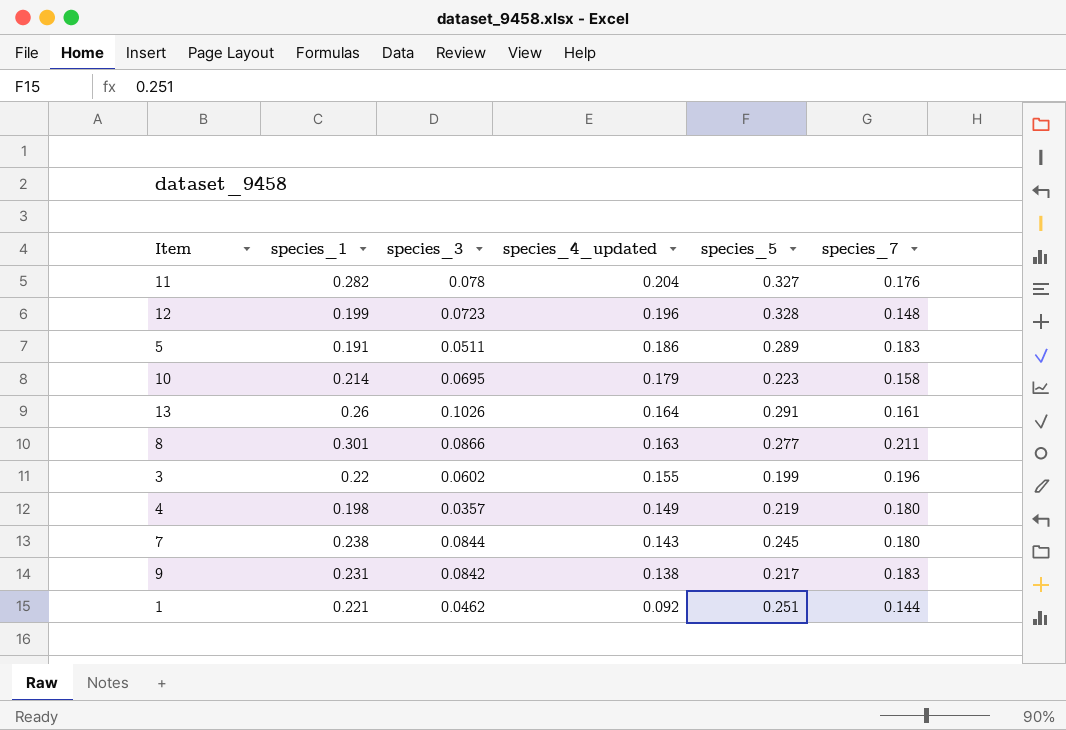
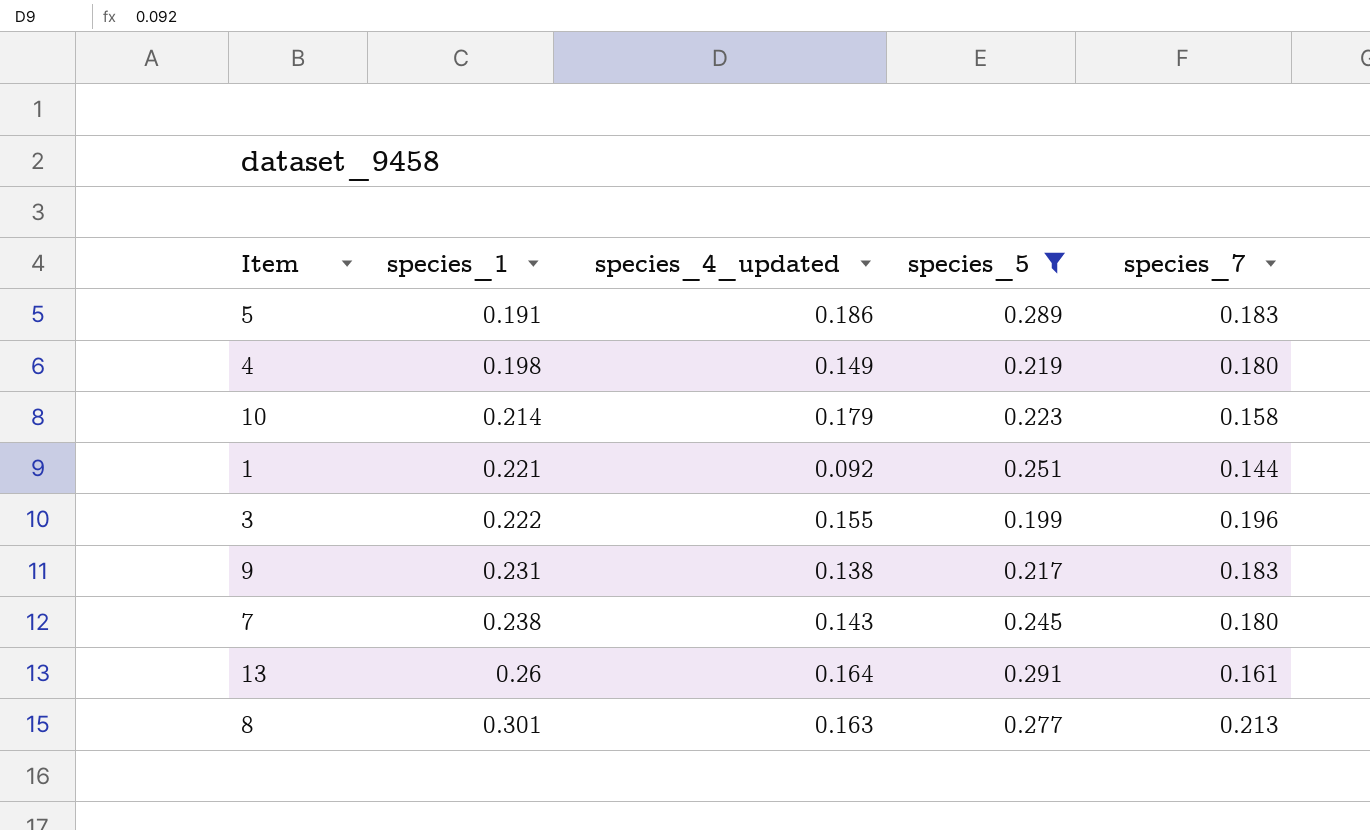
filter: none -> species_5 <= 0.291
row order: species_4_updated descending -> species_1 ascending
column species_3 | position: 3 -> none
3 | species_1: 0.22 -> 0.222
8 | species_7: 0.211 -> 0.213

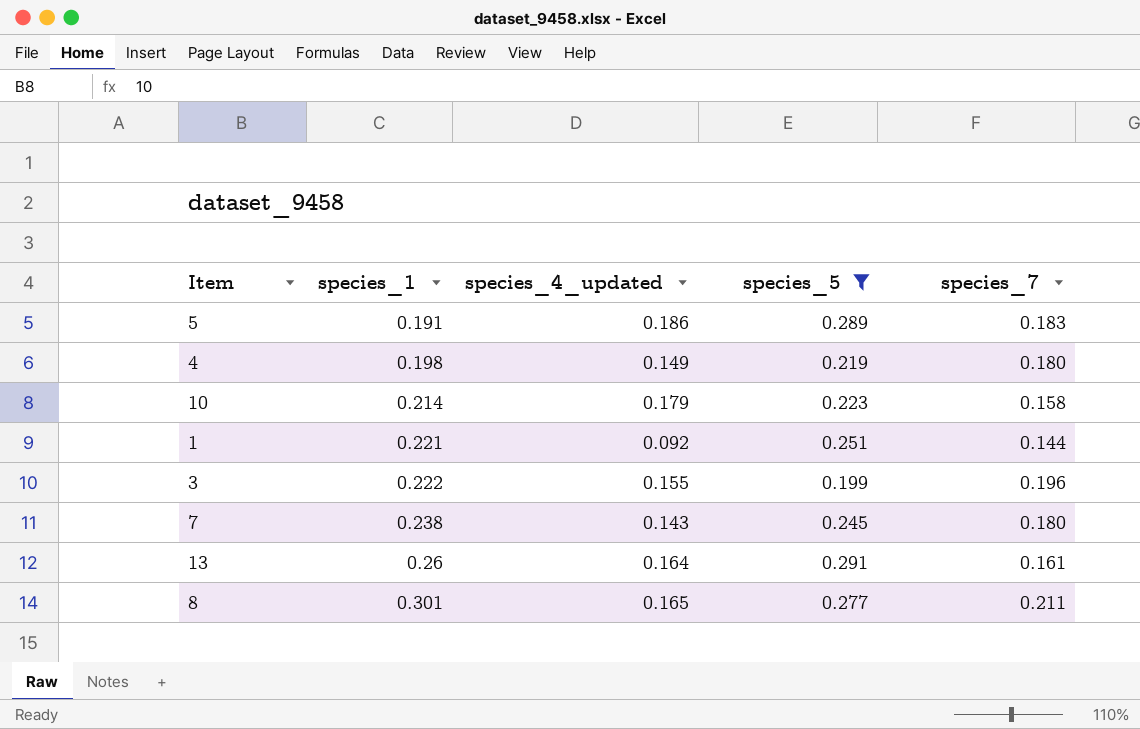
row 9: 0.231 | 0.138 | 0.217 | 0.183 -> none
8 | species_4_updated: 0.163 -> 0.165
8 | species_7: 0.213 -> 0.211

